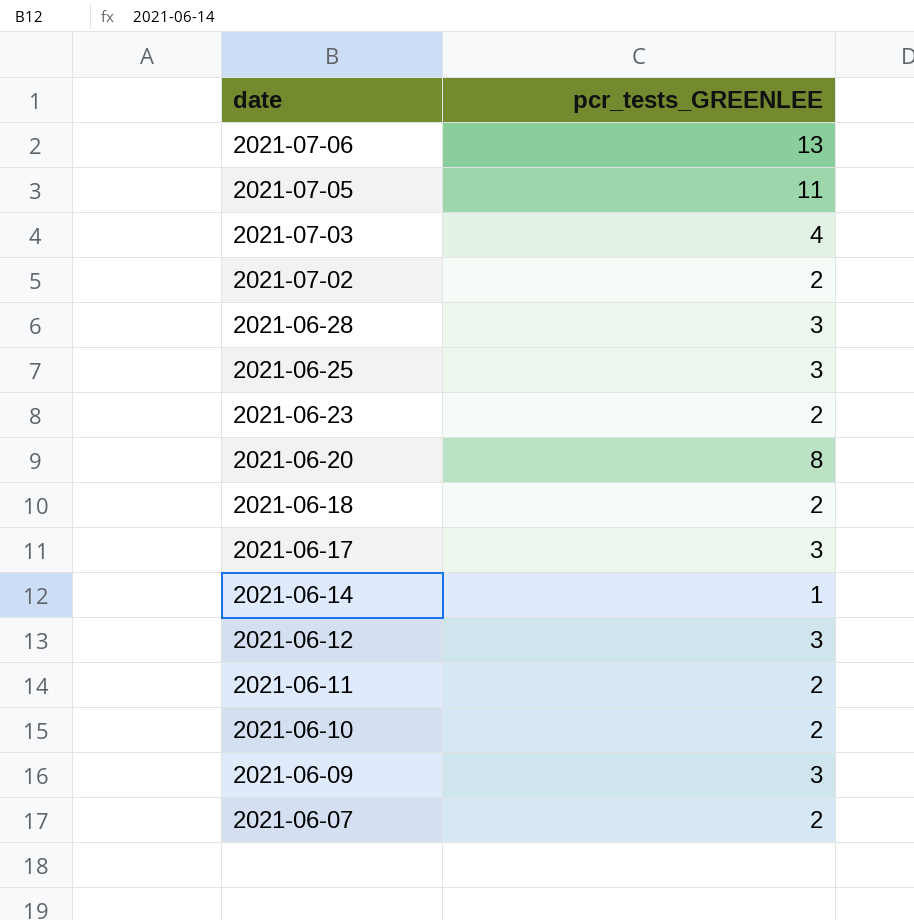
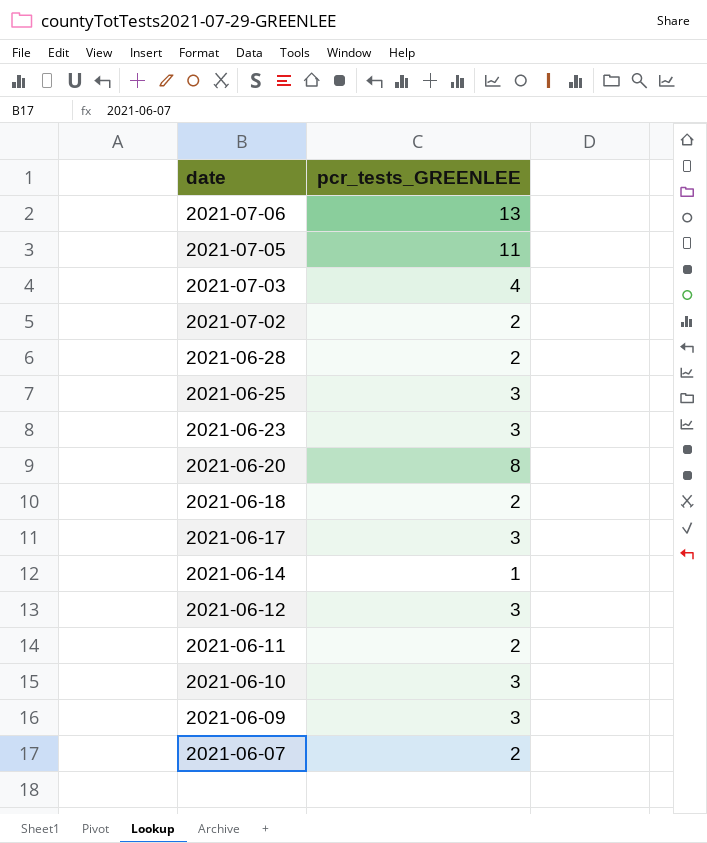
2021-06-28 | pcr_tests_GREENLEE: 3 -> 2
2021-06-23 | pcr_tests_GREENLEE: 2 -> 3
2021-06-10 | pcr_tests_GREENLEE: 2 -> 3

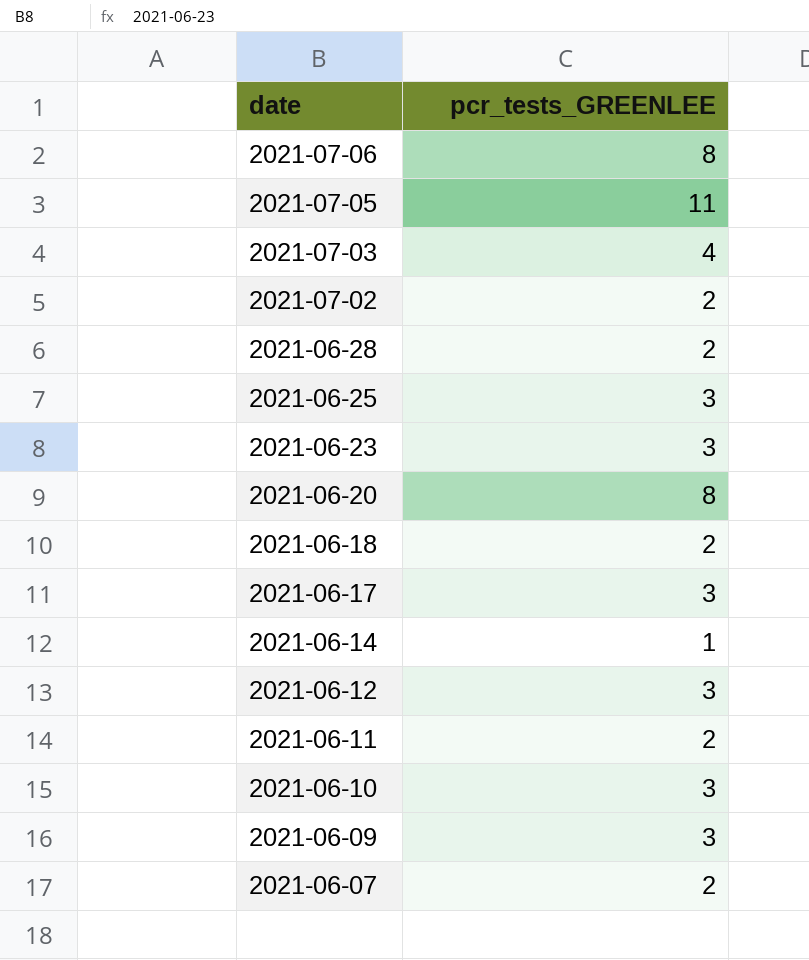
2021-07-06 | pcr_tests_GREENLEE: 13 -> 8

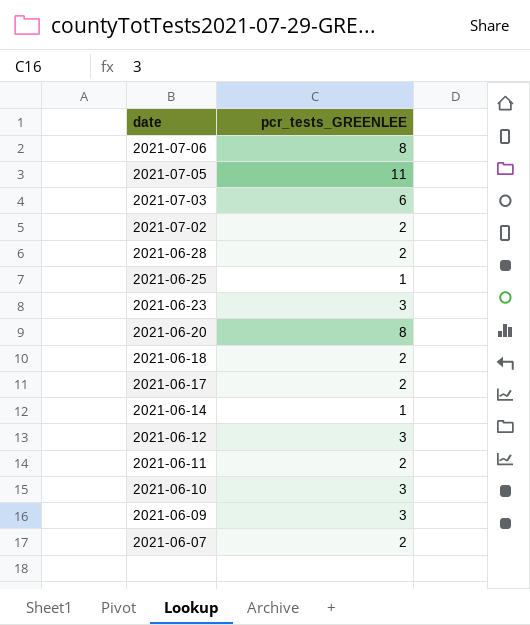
2021-07-03 | pcr_tests_GREENLEE: 4 -> 6
2021-06-25 | pcr_tests_GREENLEE: 3 -> 1
2021-06-17 | pcr_tests_GREENLEE: 3 -> 2

